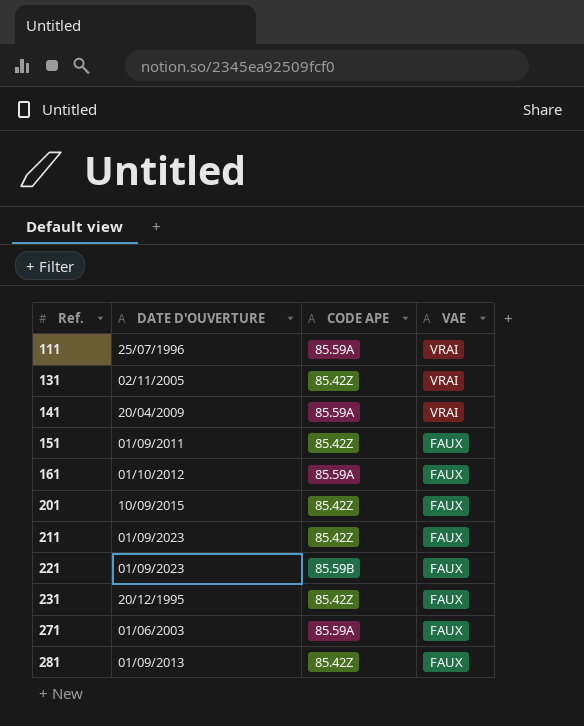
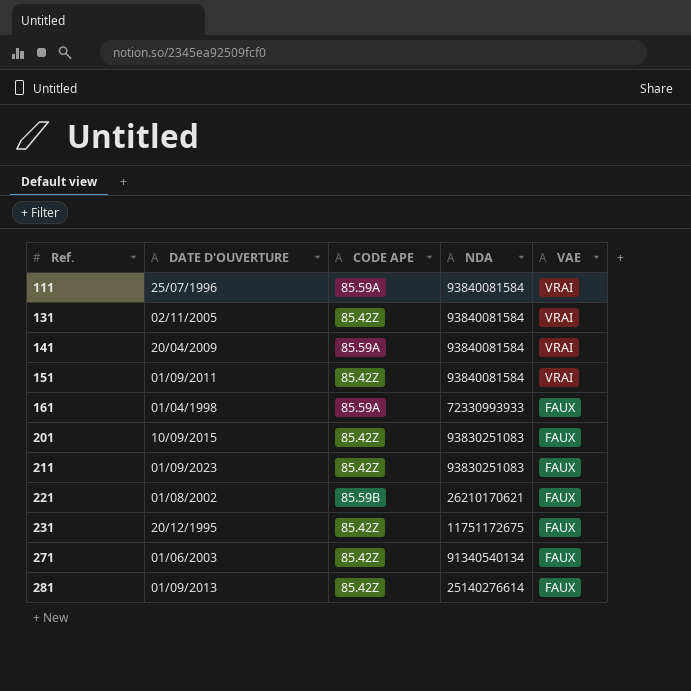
column NDA | position: none -> 4
151 | VAE: FAUX -> VRAI
161 | DATE D'OUVERTURE: 01/10/2012 -> 01/04/1998
221 | DATE D'OUVERTURE: 01/09/2023 -> 01/08/2002
271 | CODE APE: 85.59A -> 85.42Z

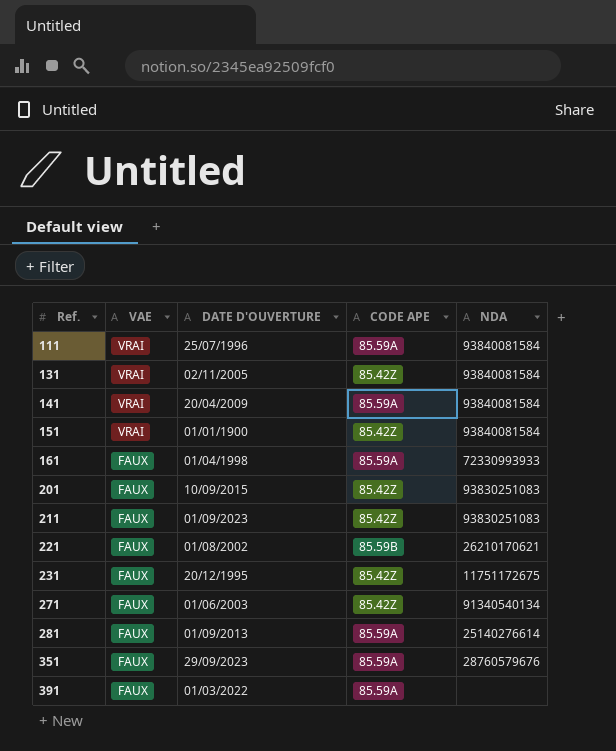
column VAE | position: 5 -> 2
151 | DATE D'OUVERTURE: 01/09/2011 -> 01/01/1900
281 | CODE APE: 85.42Z -> 85.59A
row 351: none -> FAUX | 29/09/2023 | 85.59A | 28760579676
row 391: none -> FAUX | 01/03/2022 | 85.59A | none

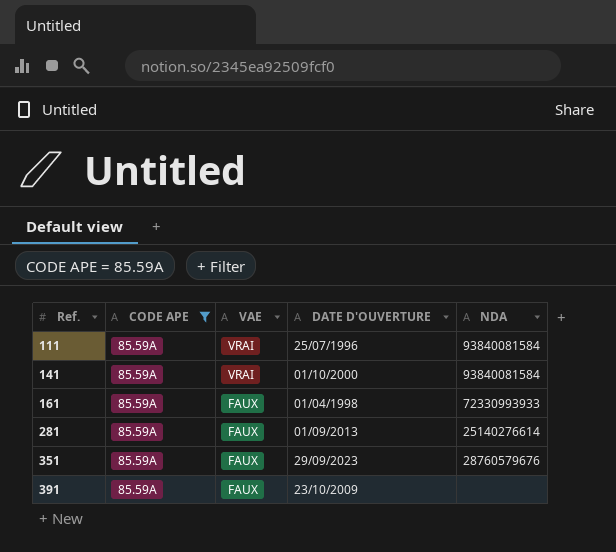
filter: none -> CODE APE = 85.59A
column CODE APE | position: 4 -> 2
141 | DATE D'OUVERTURE: 20/04/2009 -> 01/10/2000
391 | DATE D'OUVERTURE: 01/03/2022 -> 23/10/2009

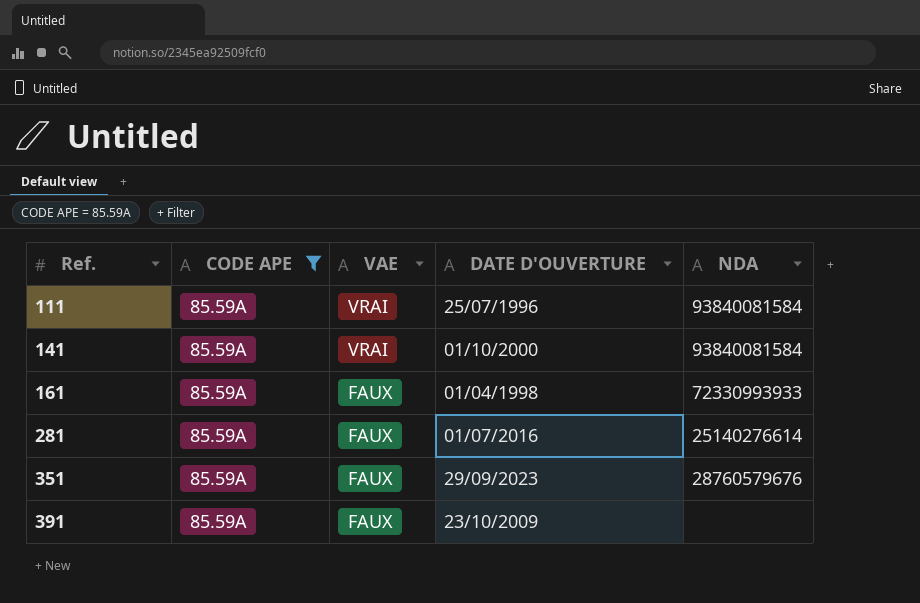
281 | DATE D'OUVERTURE: 01/09/2013 -> 01/07/2016

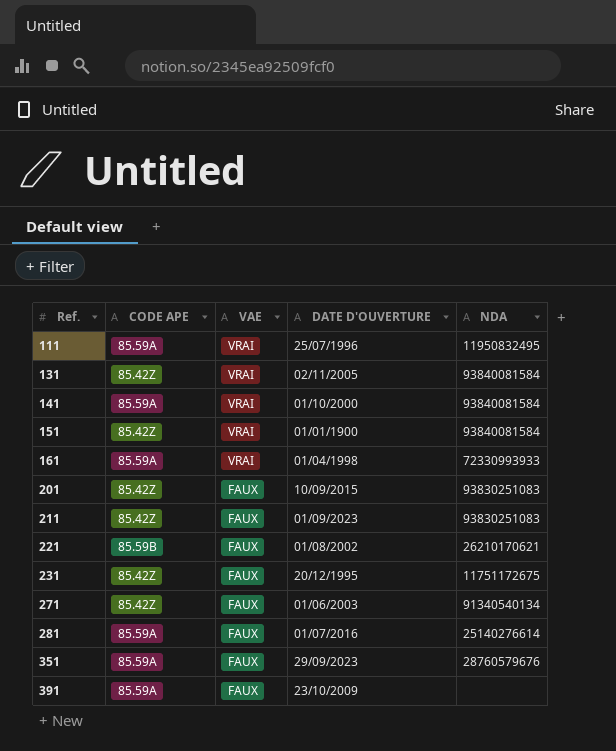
filter: CODE APE = 85.59A -> none
111 | NDA: 93840081584 -> 11950832495
161 | VAE: FAUX -> VRAI

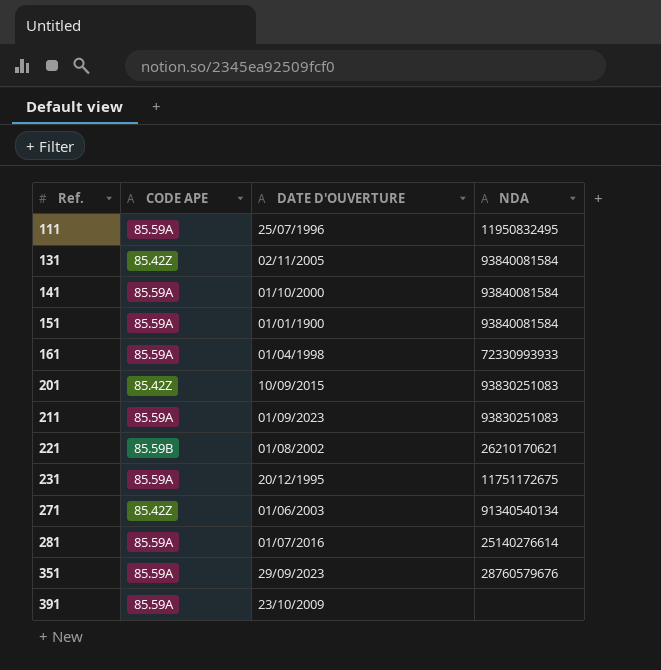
column VAE | position: 3 -> none
151 | CODE APE: 85.42Z -> 85.59A
211 | CODE APE: 85.42Z -> 85.59A
231 | CODE APE: 85.42Z -> 85.59A

